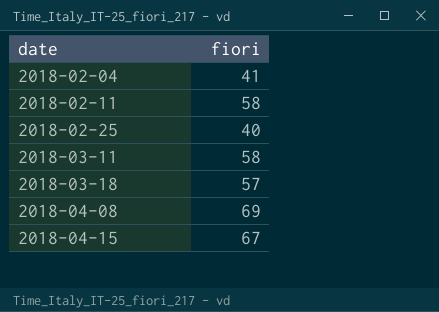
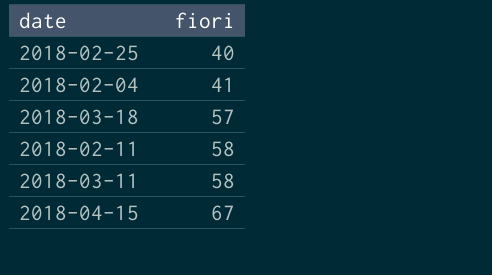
row order: date ascending -> fiori ascending
row 2018-04-08: 69 -> none

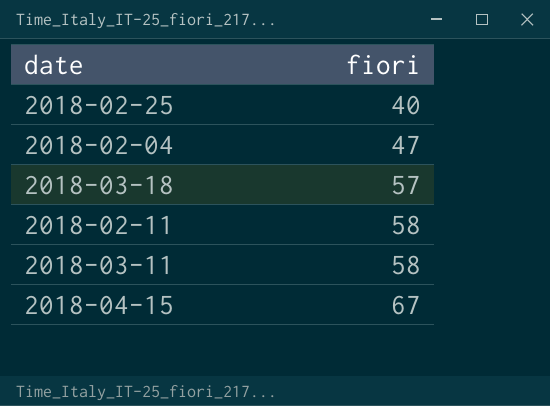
2018-02-04 | fiori: 41 -> 47

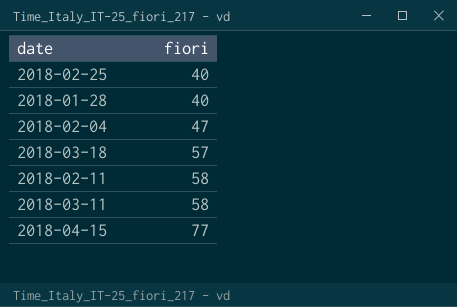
row 2018-01-28: none -> 40
2018-04-15 | fiori: 67 -> 77

